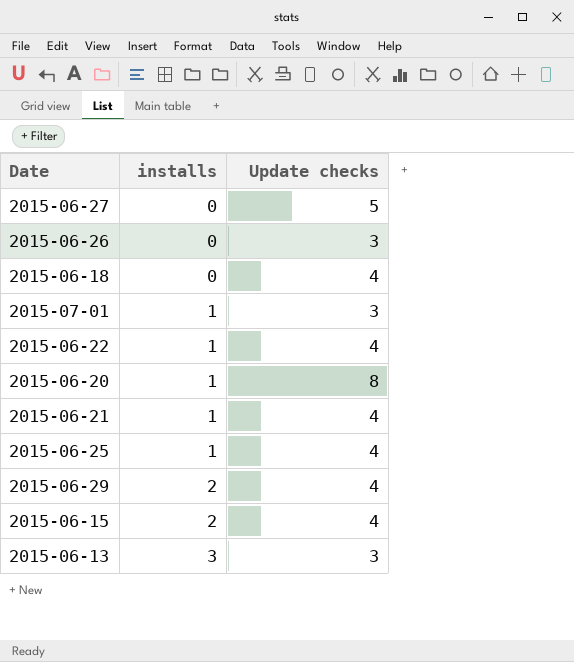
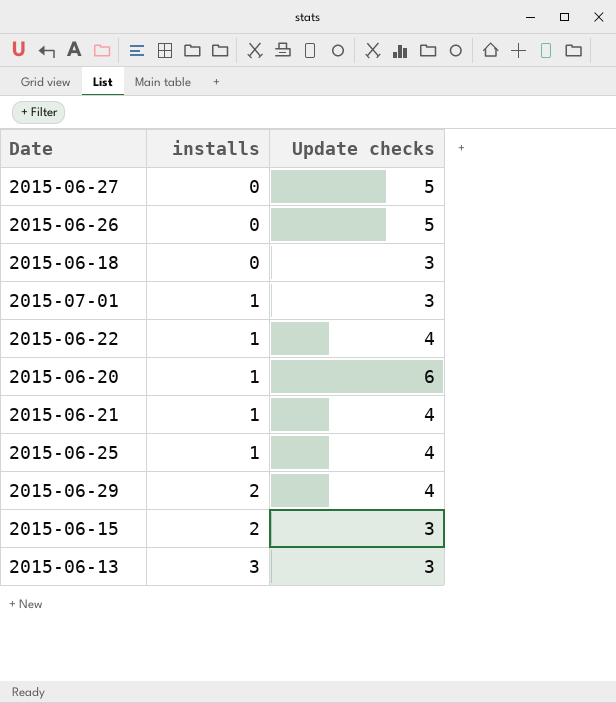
2015-06-26 | Update checks: 3 -> 5
2015-06-18 | Update checks: 4 -> 3
2015-06-20 | Update checks: 8 -> 6
2015-06-15 | Update checks: 4 -> 3

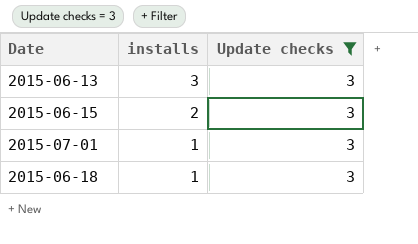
filter: none -> Update checks = 3
row order: installs ascending -> installs descending
2015-06-18 | installs: 0 -> 1

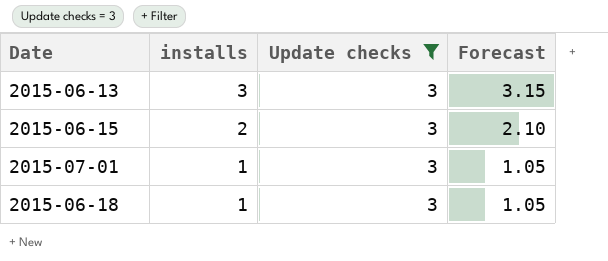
column Forecast | formula: none -> [installs] * 1.05

